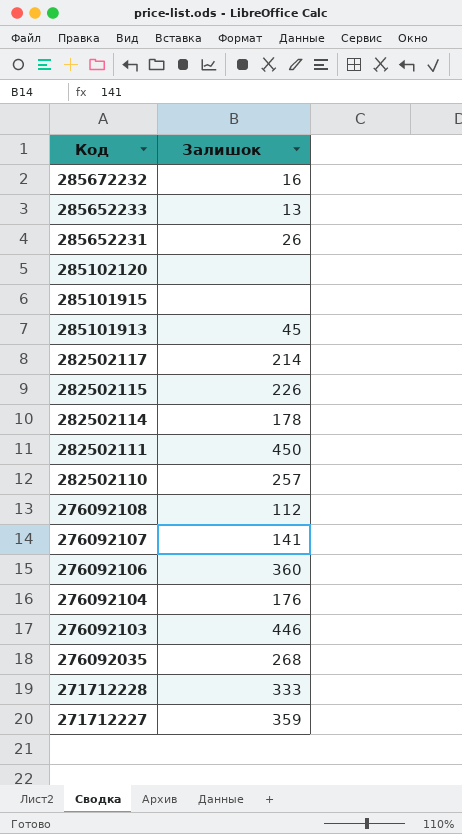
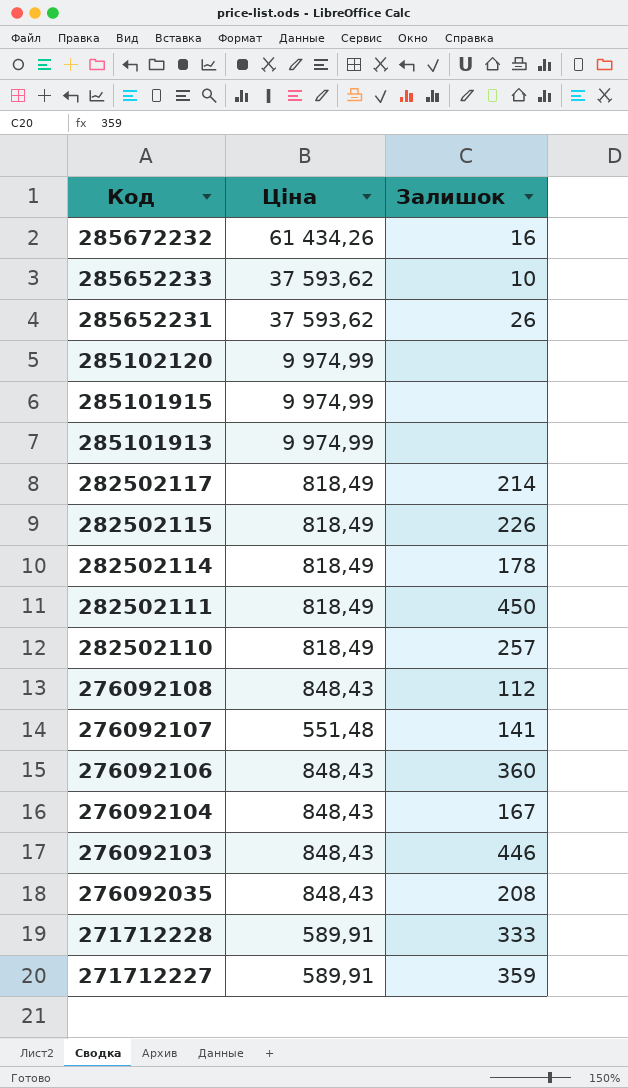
column Ціна | position: none -> 2
285652233 | Залишок: 13 -> 10
285101913 | Залишок: 45 -> none
276092104 | Залишок: 176 -> 167
276092035 | Залишок: 268 -> 208

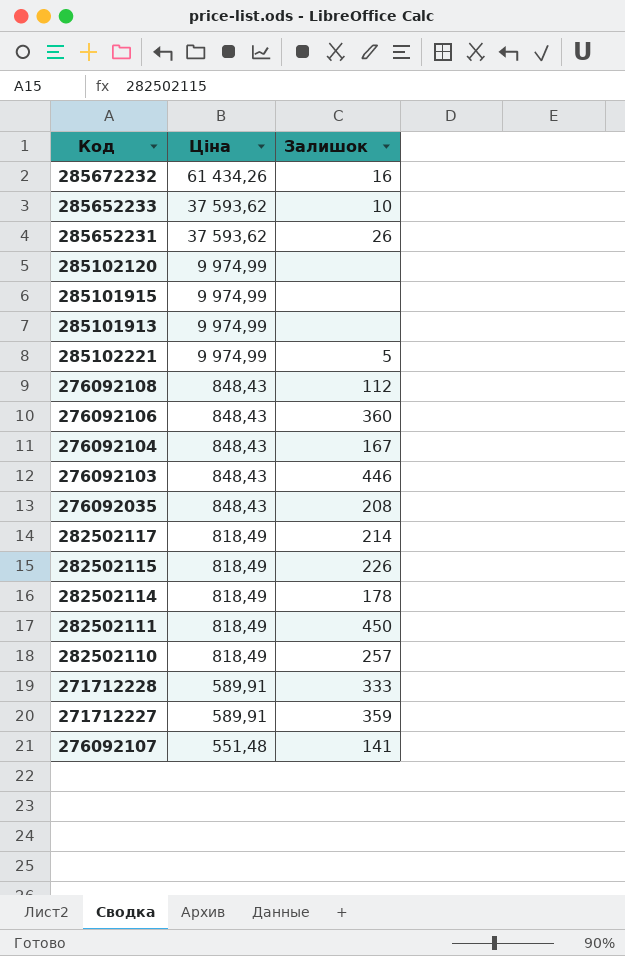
row order: Код descending -> Ціна descending
row 285102221: none -> 9 974,99 | 5

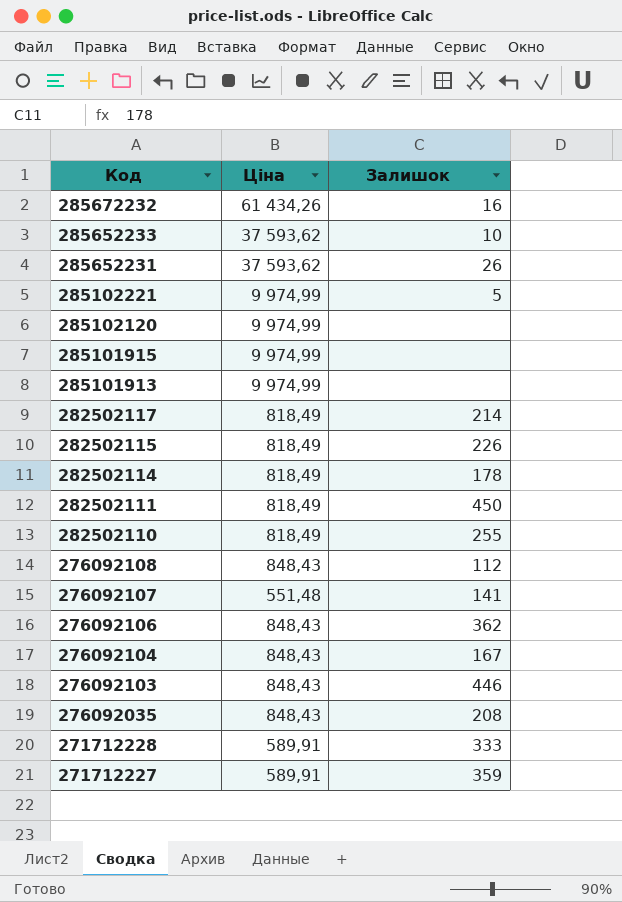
row order: Ціна descending -> Код descending
282502110 | Залишок: 257 -> 255
276092106 | Залишок: 360 -> 362

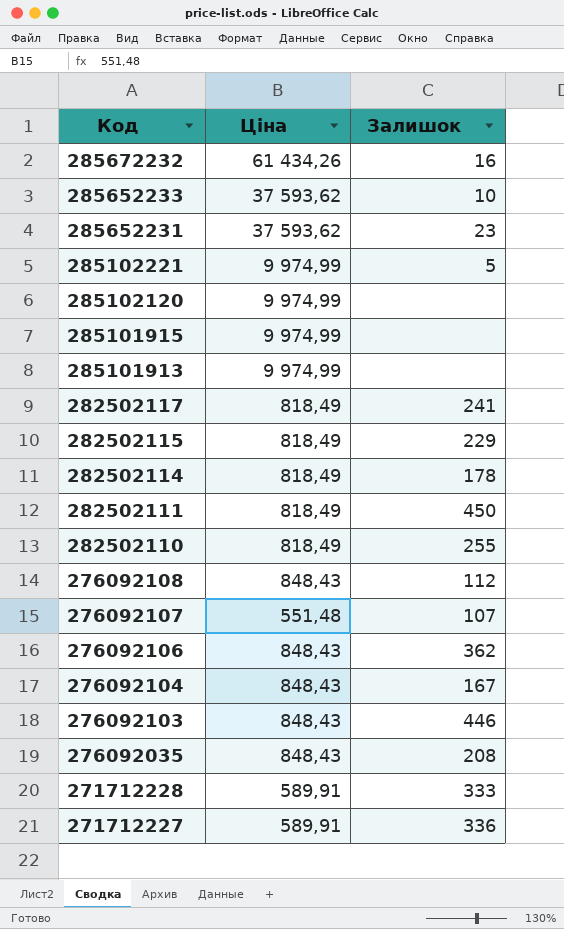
285652231 | Залишок: 26 -> 23
282502117 | Залишок: 214 -> 241
282502115 | Залишок: 226 -> 229
276092107 | Залишок: 141 -> 107
271712227 | Залишок: 359 -> 336

